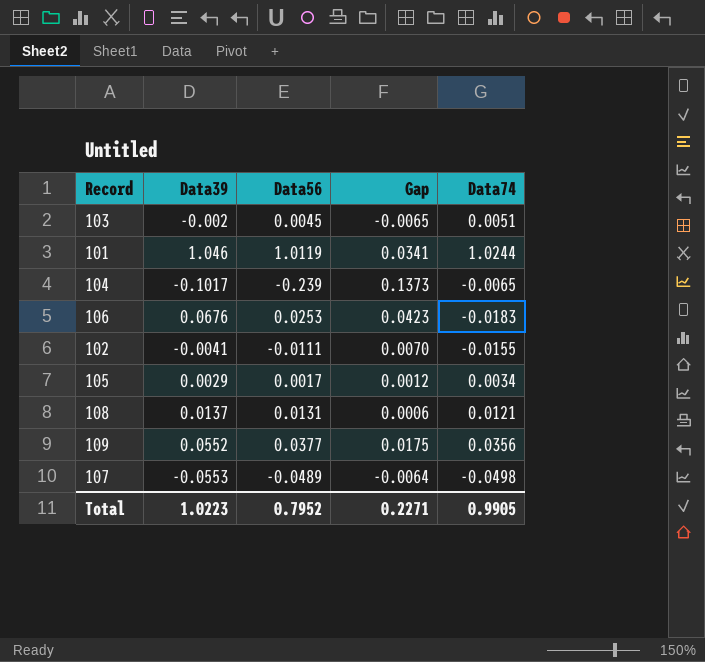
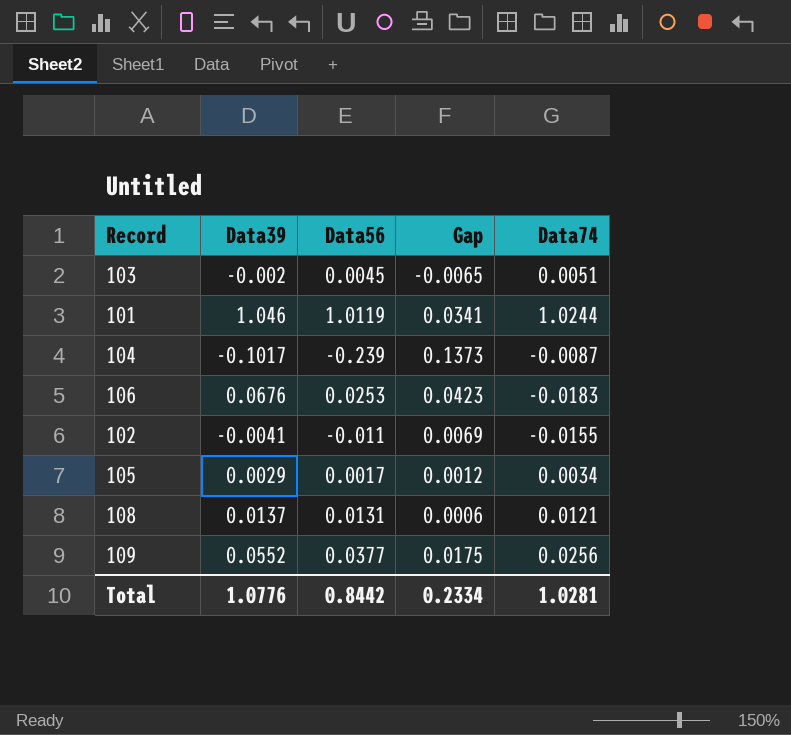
row 107: -0.0553 | -0.0489 | -0.0064 | -0.0498 -> none
104 | Data74: -0.0065 -> -0.0087
102 | Data56: -0.0111 -> -0.011
102 | Gap: 0.0070 -> 0.0069
109 | Data74: 0.0356 -> 0.0256
Total | Data39: 1.0223 -> 1.0776
Total | Data56: 0.7952 -> 0.8442
Total | Gap: 0.2271 -> 0.2334
Total | Data74: 0.9905 -> 1.0281

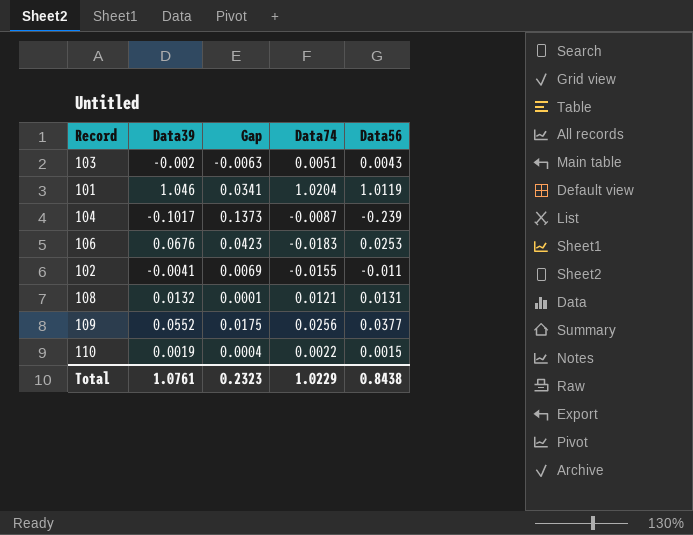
column Data56 | position: 3 -> 5
row 105: 0.0029 | 0.0017 | 0.0012 | 0.0034 -> none
103 | Gap: -0.0065 -> -0.0063
103 | Data56: 0.0045 -> 0.0043
101 | Data74: 1.0244 -> 1.0204
108 | Data39: 0.0137 -> 0.0132
108 | Gap: 0.0006 -> 0.0001
row 110: none -> 0.0019 | 0.0004 | 0.0022 | 0.0015
Total | Data39: 1.0776 -> 1.0761
Total | Gap: 0.2334 -> 0.2323
Total | Data74: 1.0281 -> 1.0229
Total | Data56: 0.8442 -> 0.8438

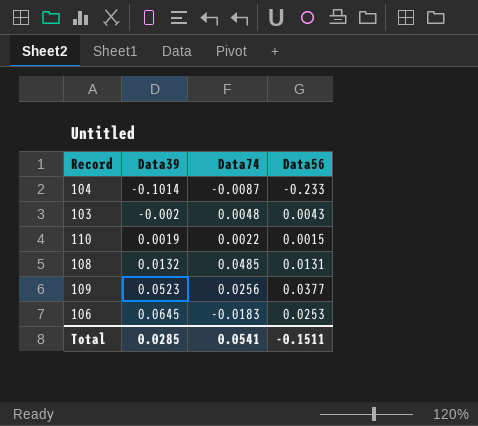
row order: none -> Data39 ascending
column Gap | formula: [Data39] - [Data56] -> none
row 101: 1.046 | 0.0341 | 1.0204 | 1.0119 -> none
row 102: -0.0041 | 0.0069 | -0.0155 | -0.011 -> none
104 | Data39: -0.1017 -> -0.1014
104 | Data56: -0.239 -> -0.233
103 | Data74: 0.0051 -> 0.0048
108 | Data74: 0.0121 -> 0.0485
109 | Data39: 0.0552 -> 0.0523
106 | Data39: 0.0676 -> 0.0645
Total | Data39: 1.0761 -> 0.0285
Total | Data74: 1.0229 -> 0.0541
Total | Data56: 0.8438 -> -0.1511

